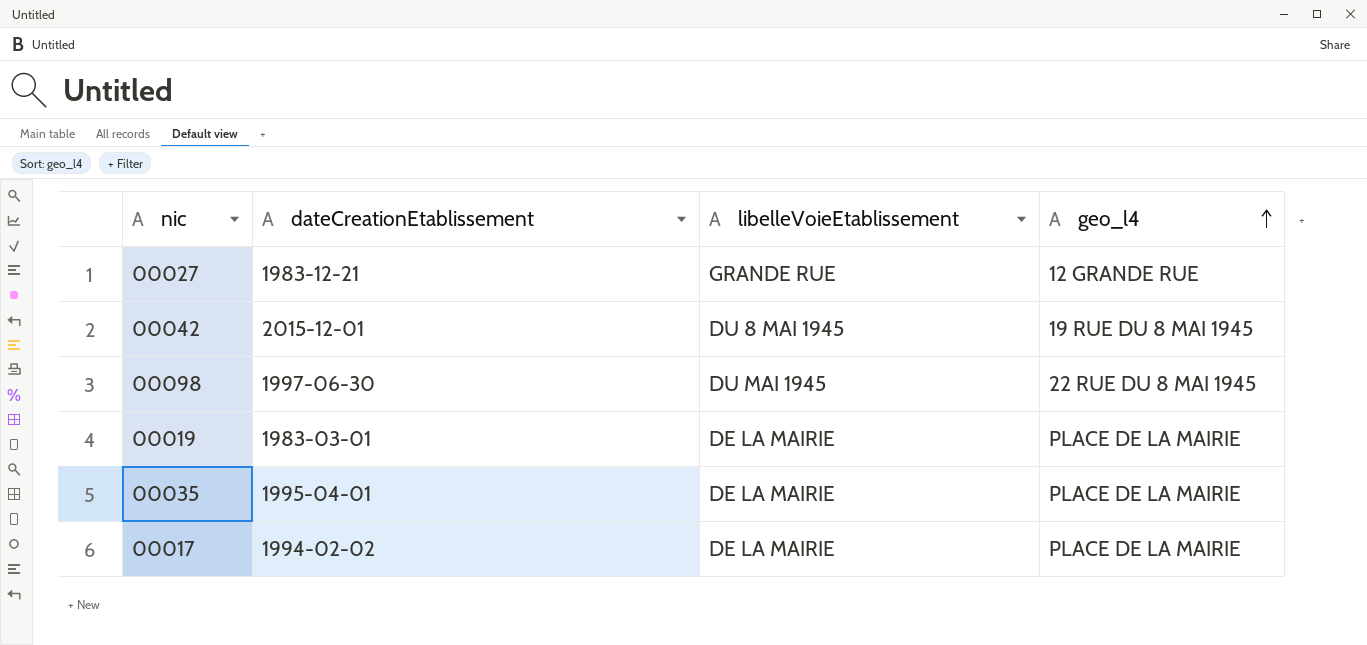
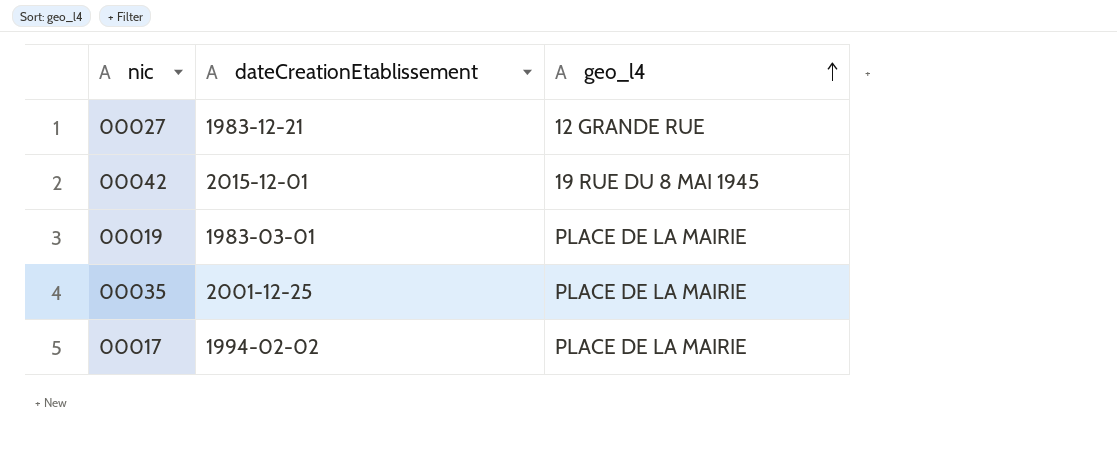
column libelleVoieEtablissement | position: 3 -> none
row 00098: 1997-06-30 | DU MAI 1945 | 22 RUE DU 8 MAI 1945 -> none
00035 | dateCreationEtablissement: 1995-04-01 -> 2001-12-25

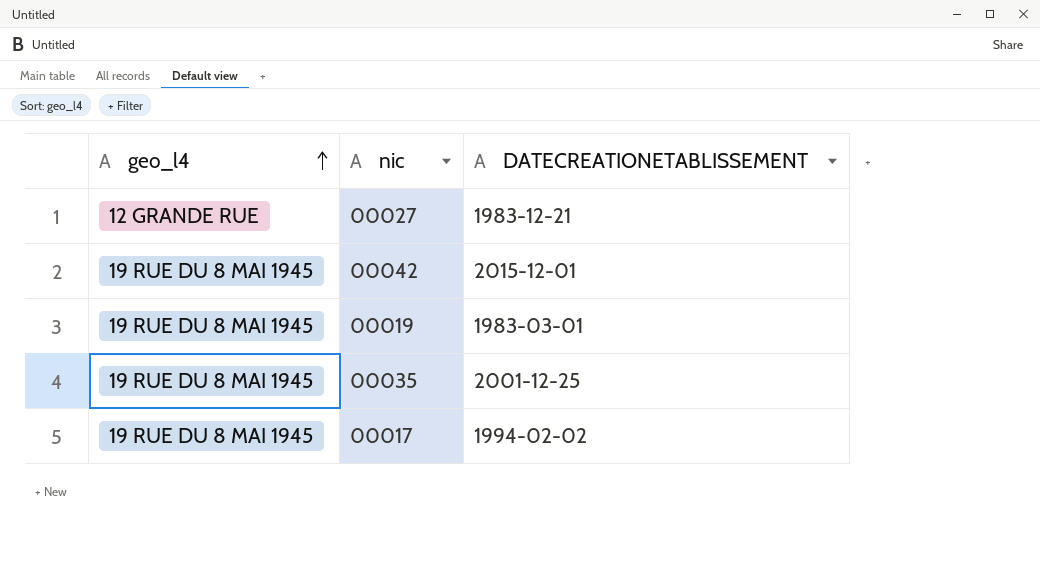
column geo_l4 | position: 3 -> 1
column name: dateCreationEtablissement -> DATECREATIONETABLISSEMENT
00019 | geo_l4: PLACE DE LA MAIRIE -> 19 RUE DU 8 MAI 1945
00035 | geo_l4: PLACE DE LA MAIRIE -> 19 RUE DU 8 MAI 1945
00017 | geo_l4: PLACE DE LA MAIRIE -> 19 RUE DU 8 MAI 1945

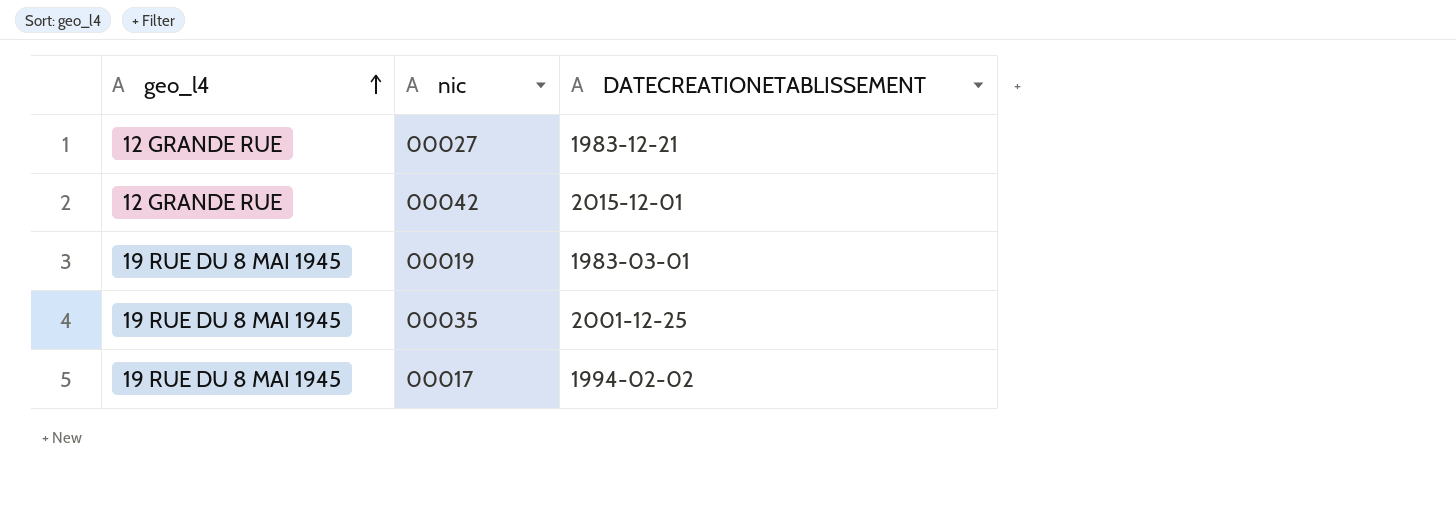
00042 | geo_l4: 19 RUE DU 8 MAI 1945 -> 12 GRANDE RUE

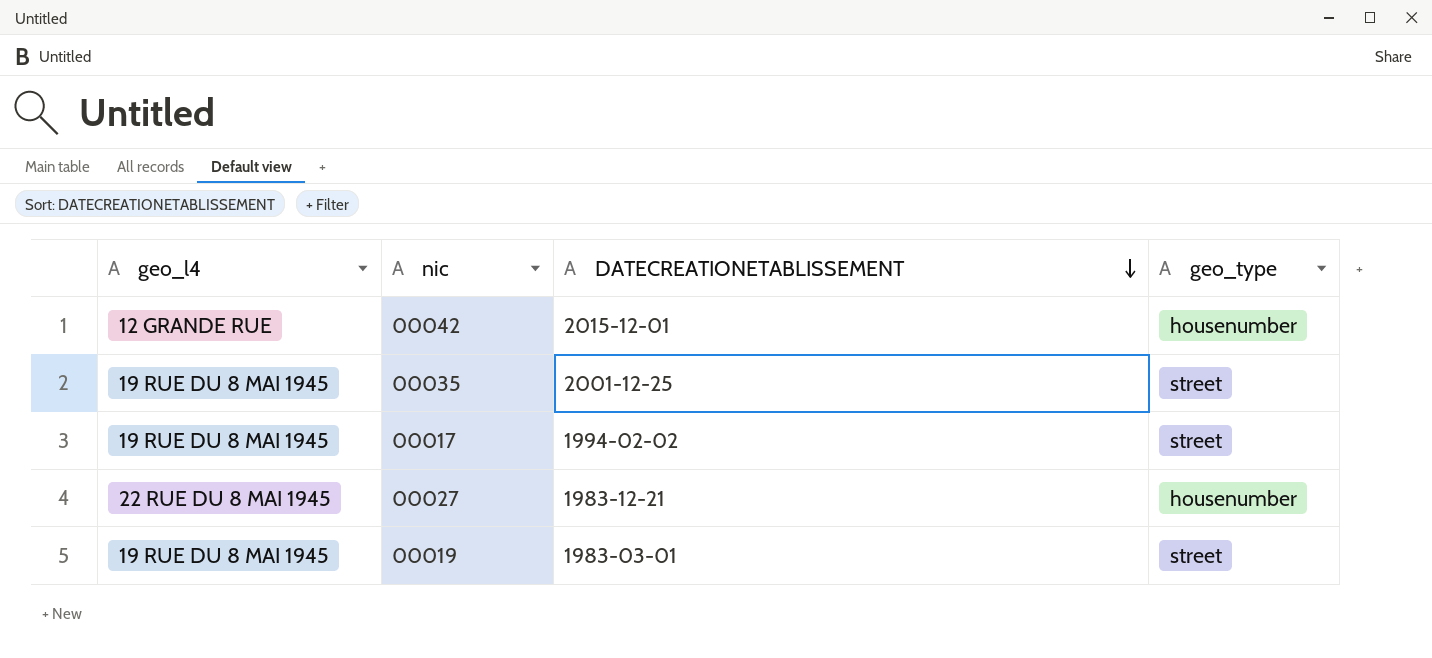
row order: geo_l4 ascending -> DATECREATIONETABLISSEMENT descending
column geo_type | position: none -> 4
00027 | geo_l4: 12 GRANDE RUE -> 22 RUE DU 8 MAI 1945

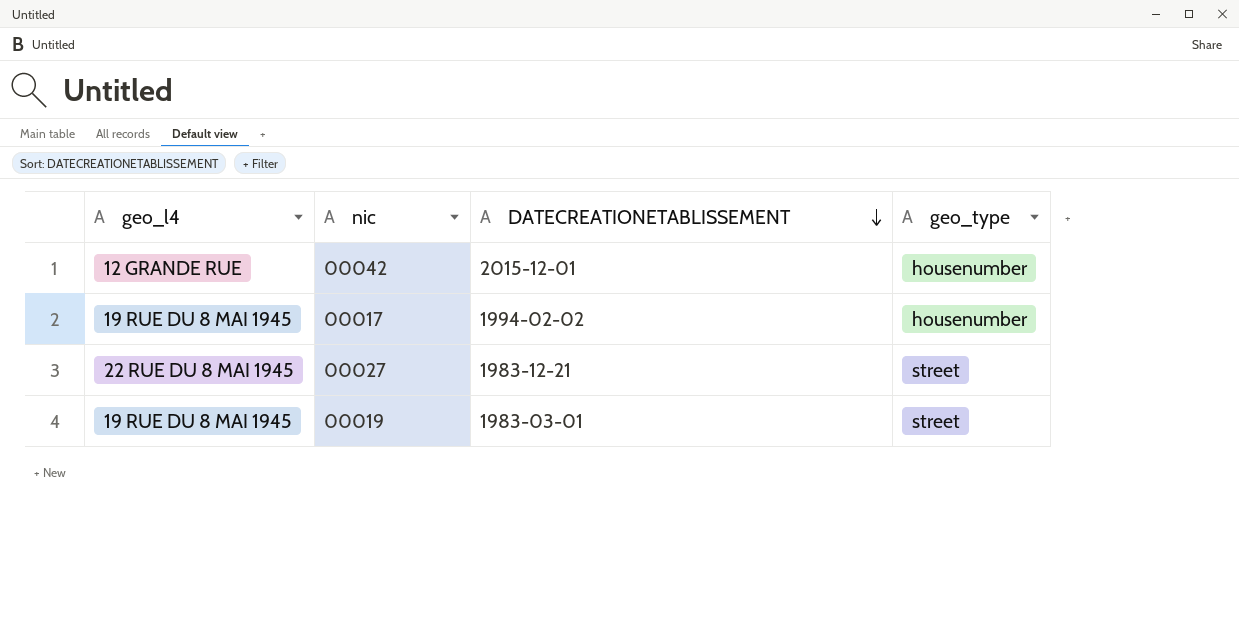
row 00035: 19 RUE DU 8 MAI 1945 | 2001-12-25 | street -> none
00017 | geo_type: street -> housenumber
00027 | geo_type: housenumber -> street

